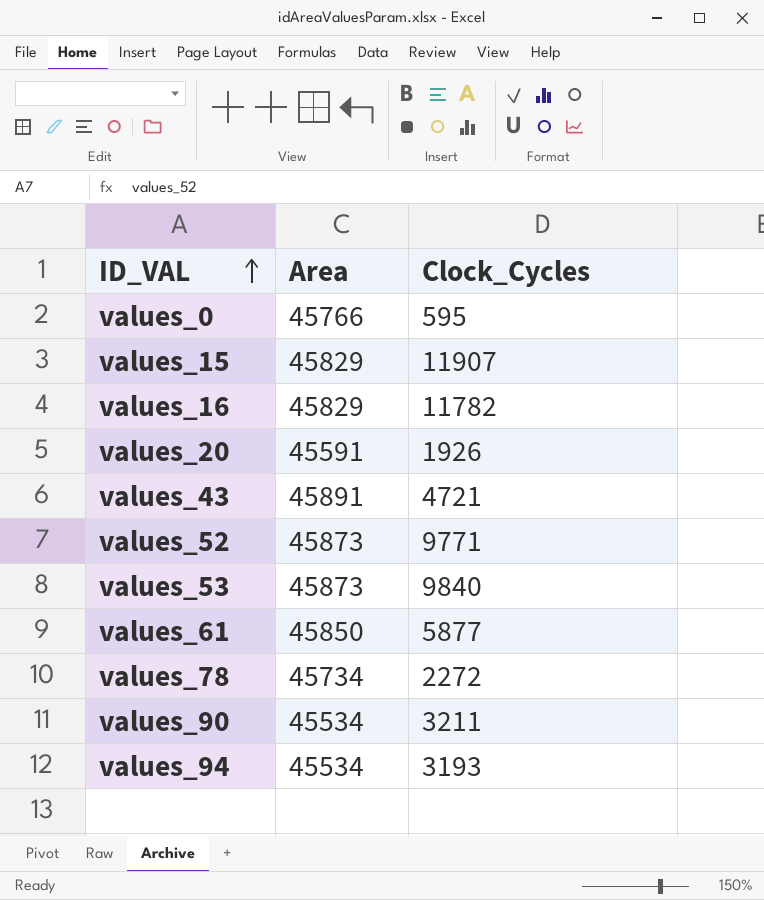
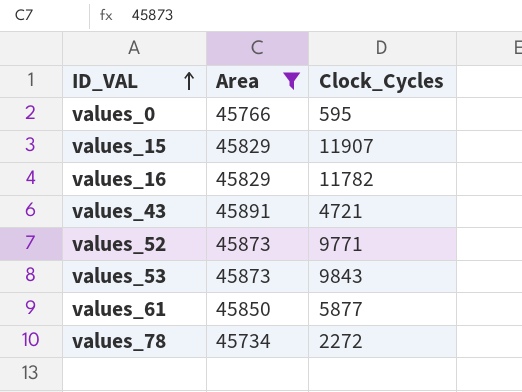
filter: none -> Area >= 45734
values_53 | Clock_Cycles: 9840 -> 9843

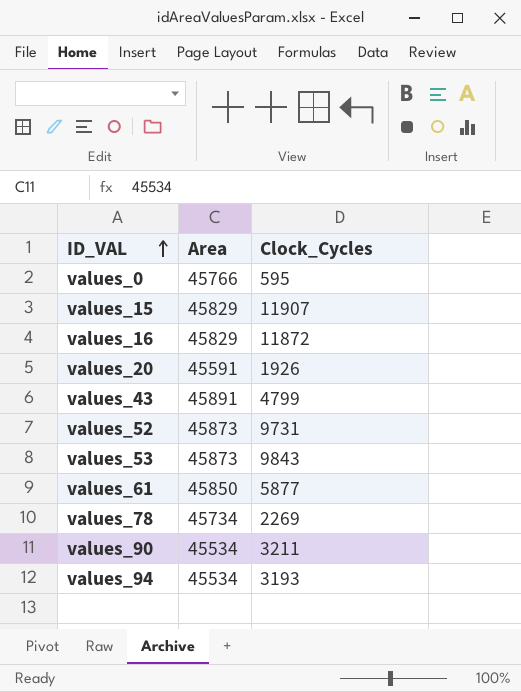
filter: Area >= 45734 -> none
values_16 | Clock_Cycles: 11782 -> 11872
values_43 | Clock_Cycles: 4721 -> 4799
values_52 | Clock_Cycles: 9771 -> 9731
values_78 | Clock_Cycles: 2272 -> 2269

